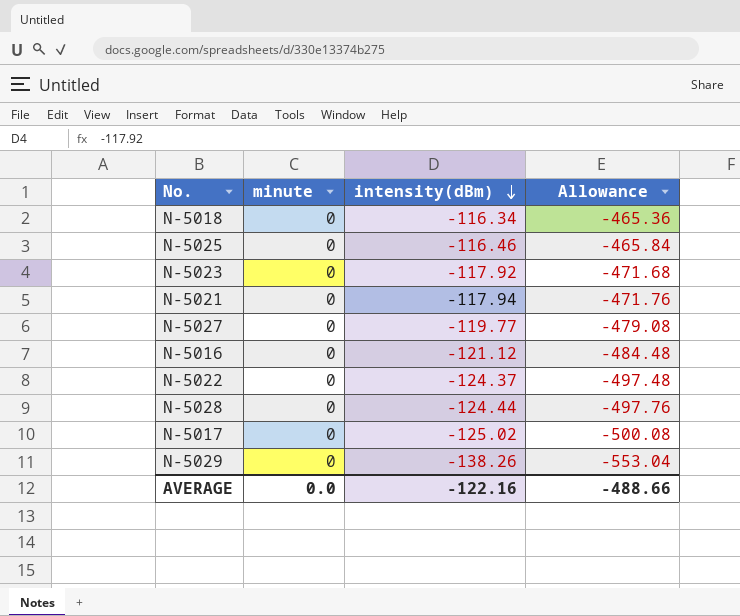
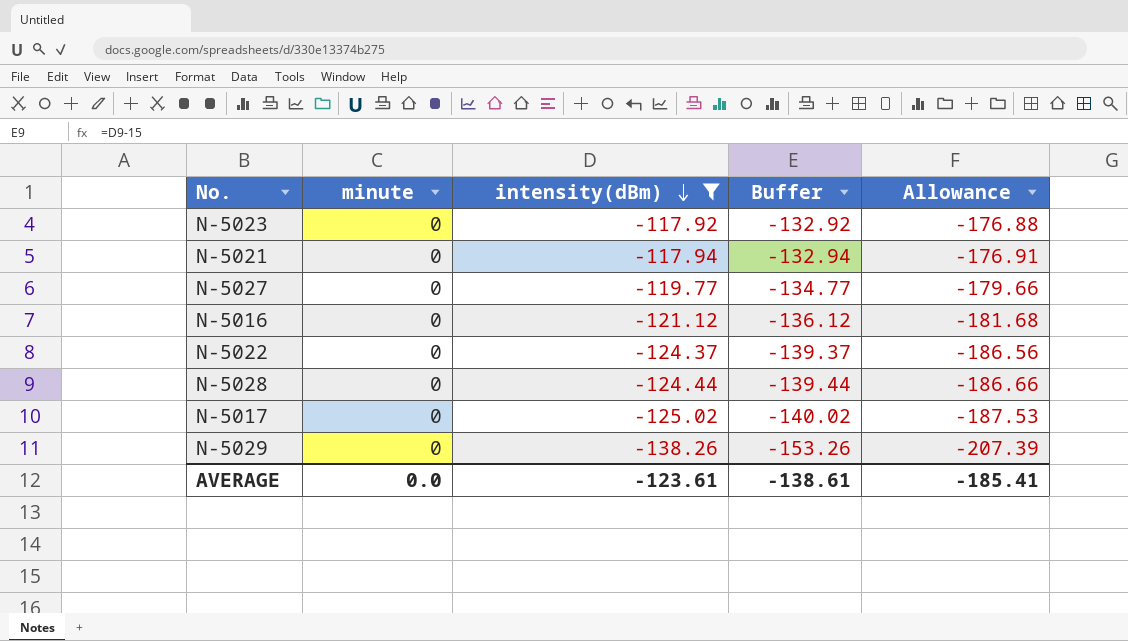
filter: none -> intensity(dBm) <= -117.92
column Buffer | formula: none -> [intensity(dBm)] - 15
column Allowance | formula: [intensity(dBm)] * 4 -> [intensity(dBm)] * 1.5
AVERAGE | intensity(dBm): -122.16 -> -123.61
AVERAGE | Allowance: -488.66 -> -185.41

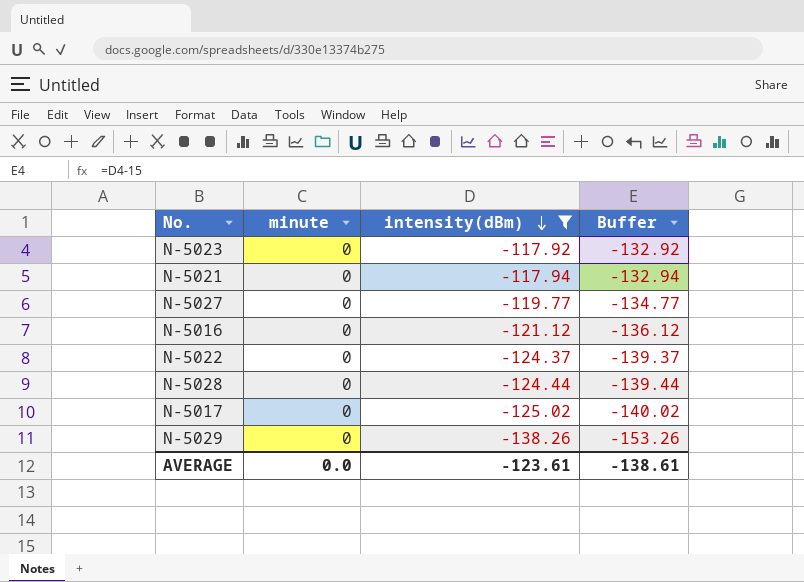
column Allowance | formula: [intensity(dBm)] * 1.5 -> none

